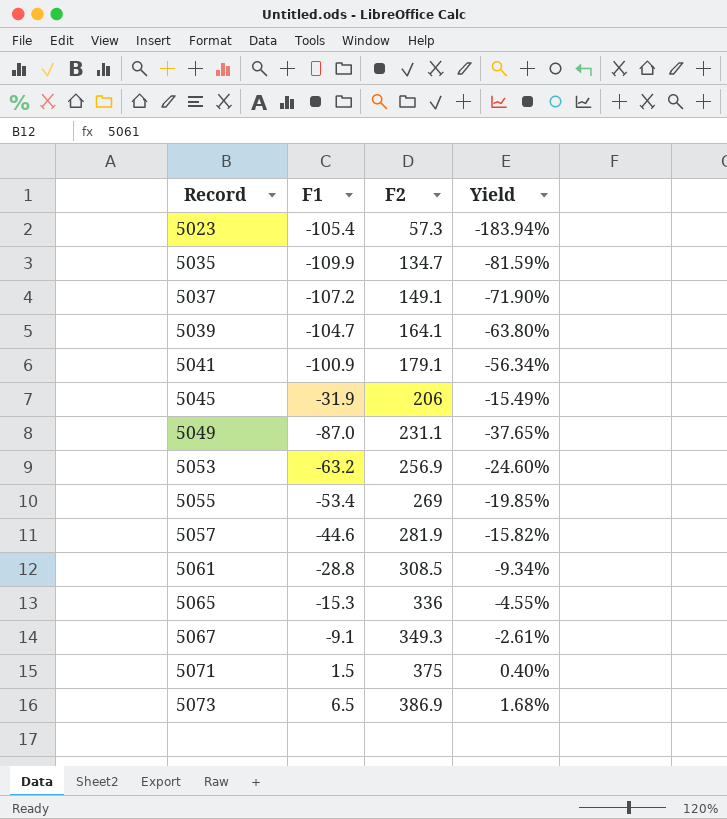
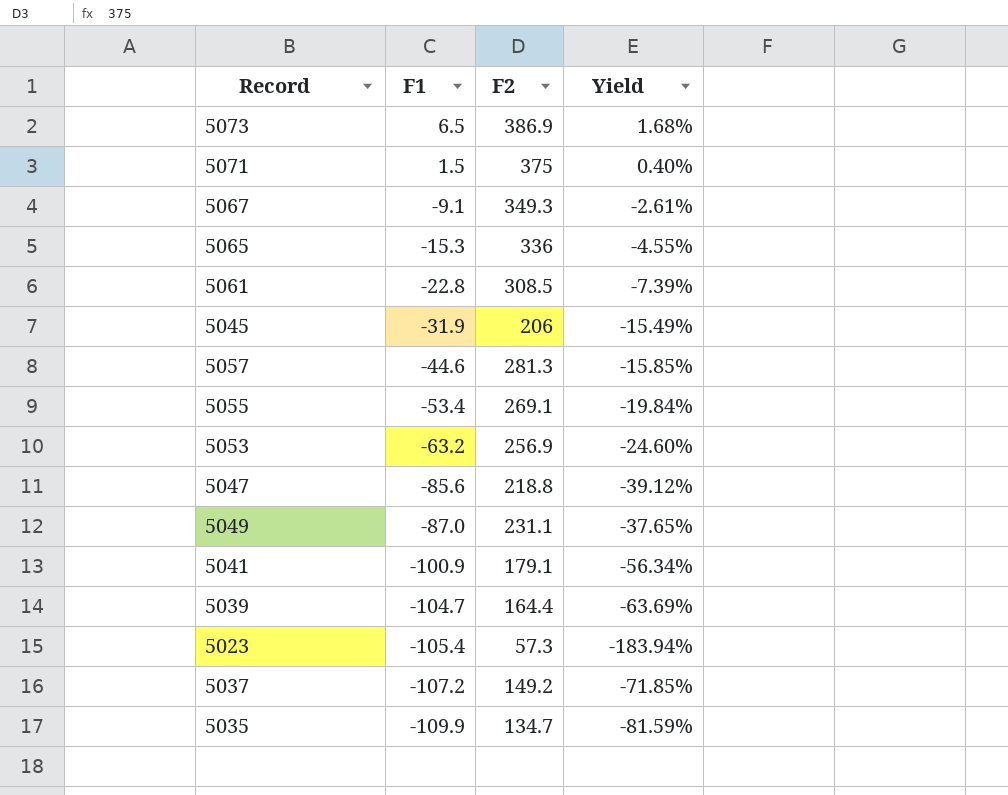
row order: Record ascending -> F1 descending
5061 | F1: -28.8 -> -22.8
5061 | Yield: -9.34% -> -7.39%
5057 | F2: 281.9 -> 281.3
5057 | Yield: -15.82% -> -15.85%
5055 | F2: 269 -> 269.1
5055 | Yield: -19.85% -> -19.84%
row 5047: none -> -85.6 | 218.8 | -39.12%
5039 | F2: 164.1 -> 164.4
5039 | Yield: -63.80% -> -63.69%
5037 | F2: 149.1 -> 149.2
5037 | Yield: -71.90% -> -71.85%

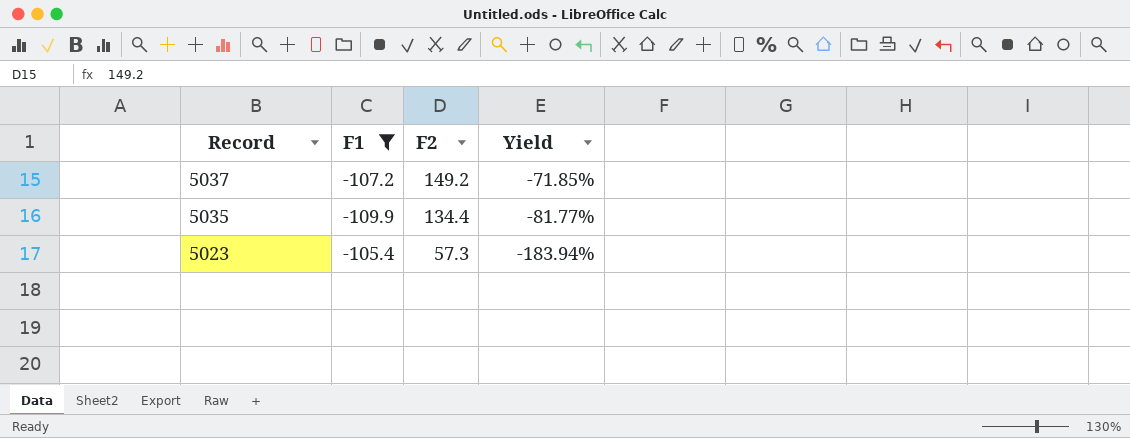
filter: none -> F1 <= -105.4
row order: F1 descending -> Record descending
5035 | F2: 134.7 -> 134.4
5035 | Yield: -81.59% -> -81.77%

